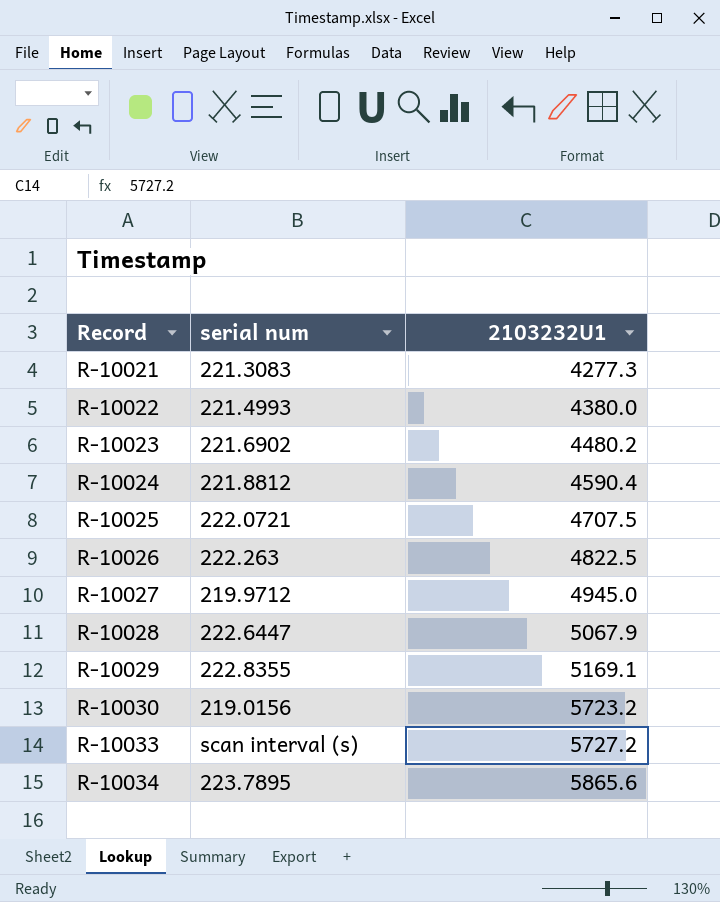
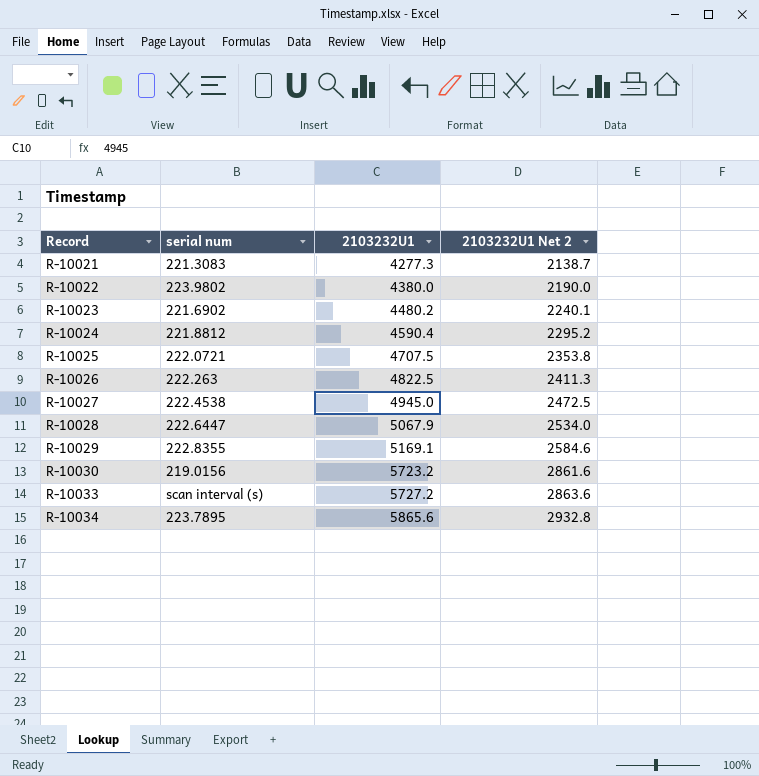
column 2103232U1 Net 2 | formula: none -> [2103232U1] * 0.5
R-10022 | serial num: 221.4993 -> 223.9802
R-10027 | serial num: 219.9712 -> 222.4538

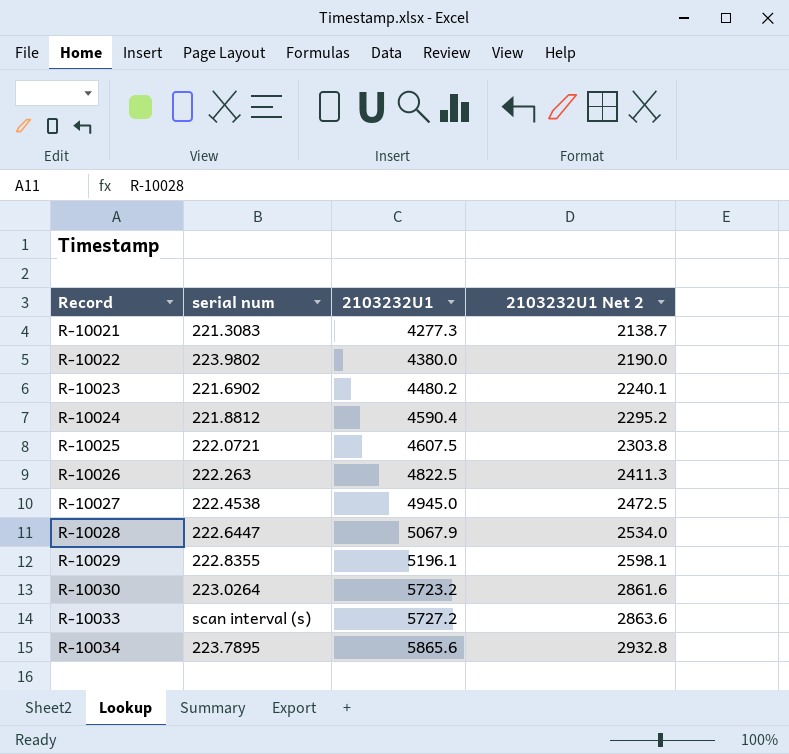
R-10025 | 2103232U1: 4707.5 -> 4607.5
R-10025 | 2103232U1 Net 2: 2353.8 -> 2303.8
R-10029 | 2103232U1: 5169.1 -> 5196.1
R-10029 | 2103232U1 Net 2: 2584.6 -> 2598.1
R-10030 | serial num: 219.0156 -> 223.0264

